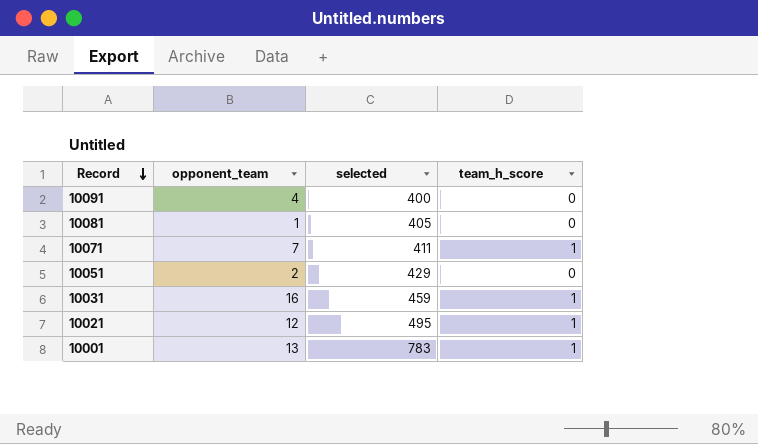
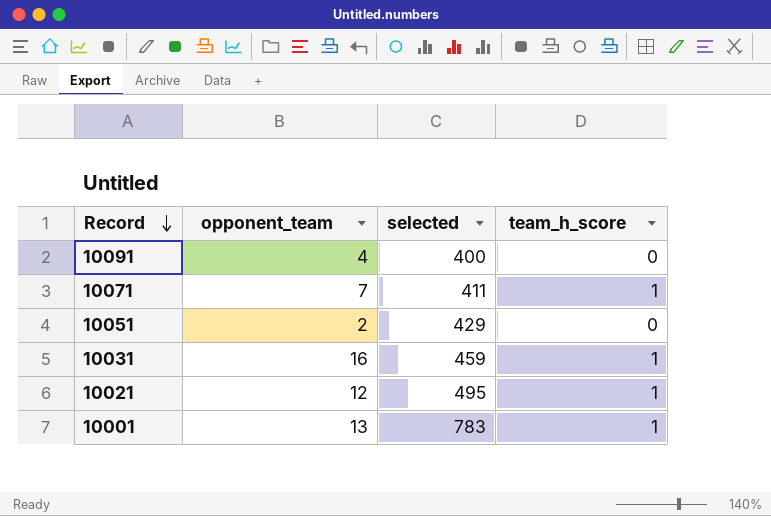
row 10081: 1 | 405 | 0 -> none

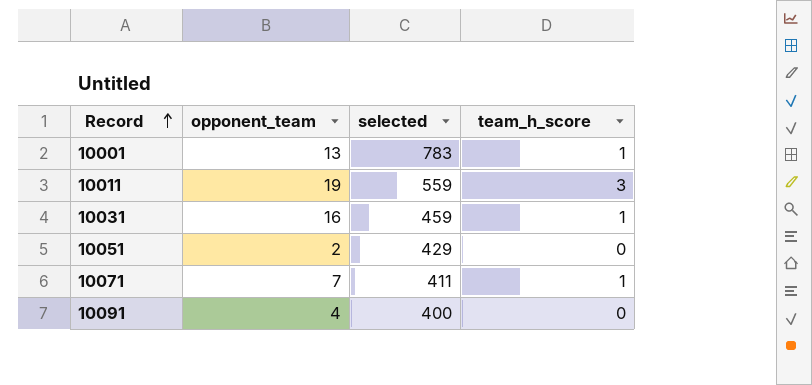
row order: Record descending -> Record ascending
row 10021: 12 | 495 | 1 -> none
row 10011: none -> 19 | 559 | 3

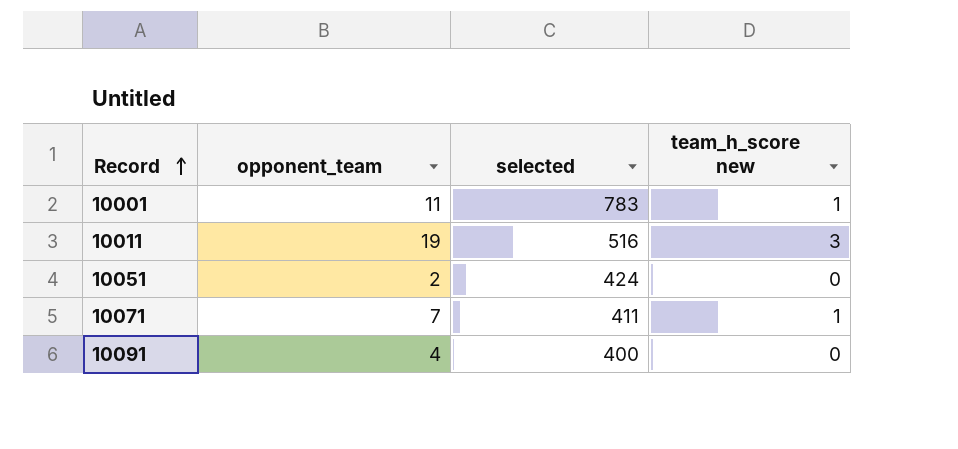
column name: team_h_score -> team_h_score new
row 10031: 16 | 459 | 1 -> none
10001 | opponent_team: 13 -> 11
10011 | selected: 559 -> 516
10051 | selected: 429 -> 424

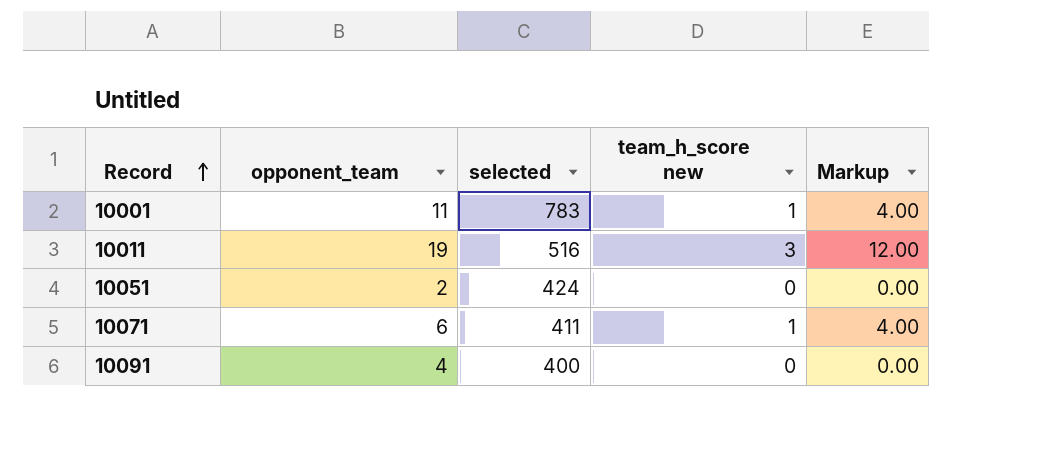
column Markup | formula: none -> [team_h_score new] * 4
10071 | opponent_team: 7 -> 6

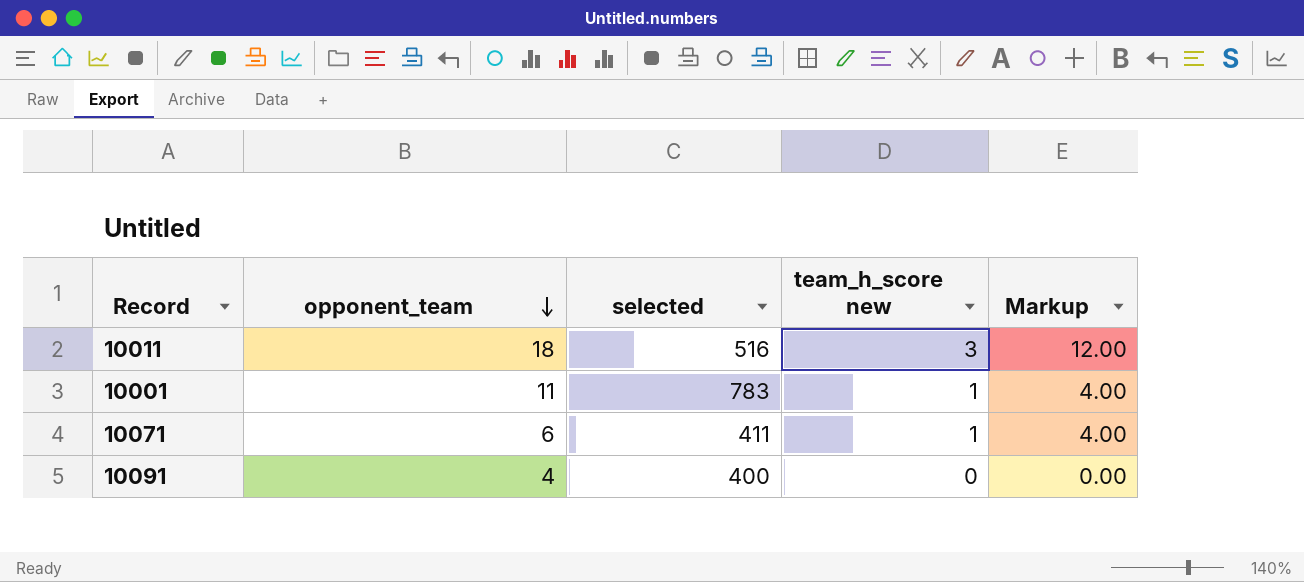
row order: Record ascending -> opponent_team descending
row 10051: 2 | 424 | 0 | 0.00 -> none
10011 | opponent_team: 19 -> 18

